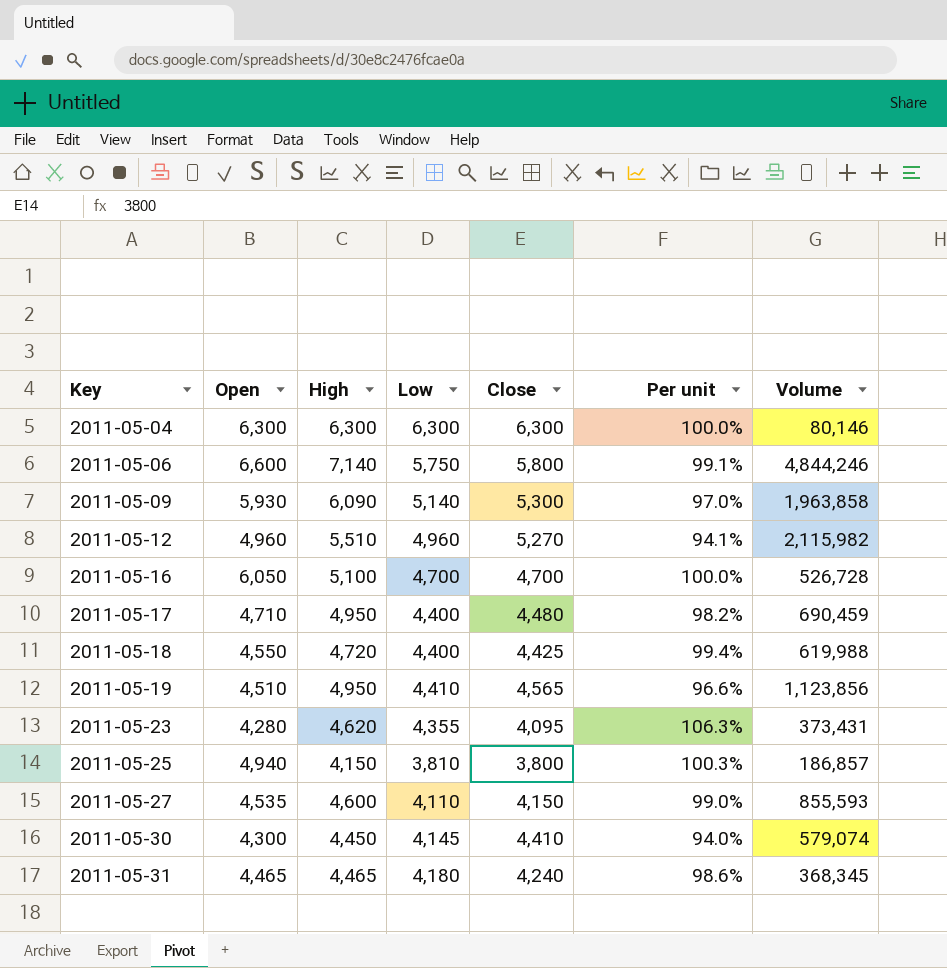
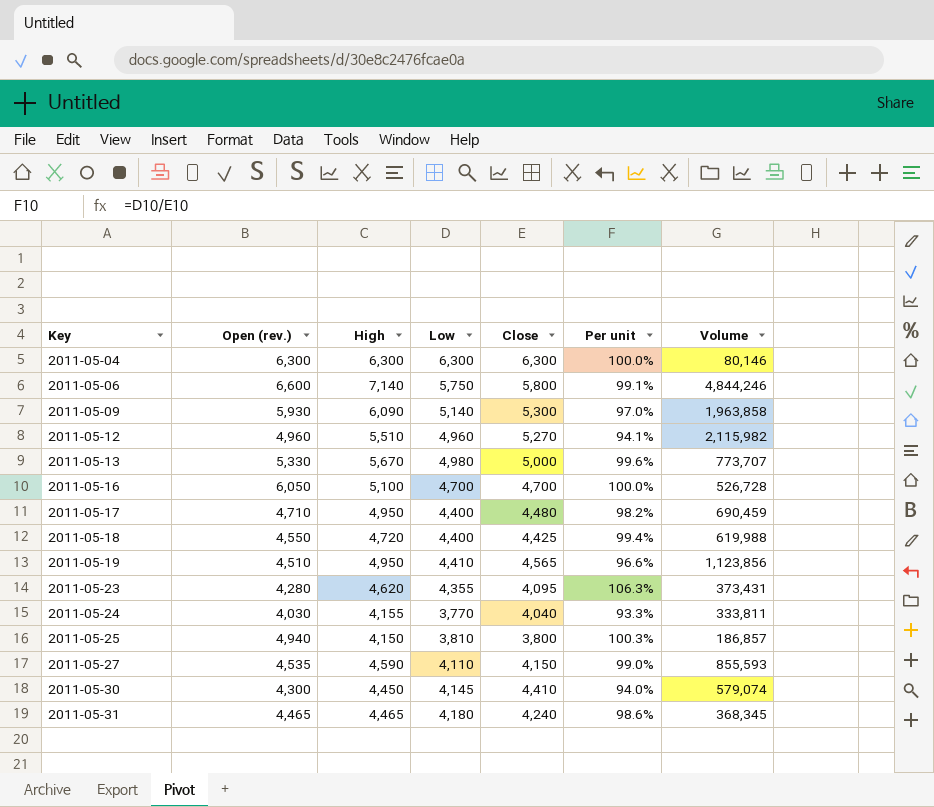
column name: Open -> Open (rev.)
row 2011-05-13: none -> 5,330 | 5,670 | 4,980 | 5,000 | 99.6% | 773,707
row 2011-05-24: none -> 4,030 | 4,155 | 3,770 | 4,040 | 93.3% | 333,811
2011-05-27 | High: 4,600 -> 4,590

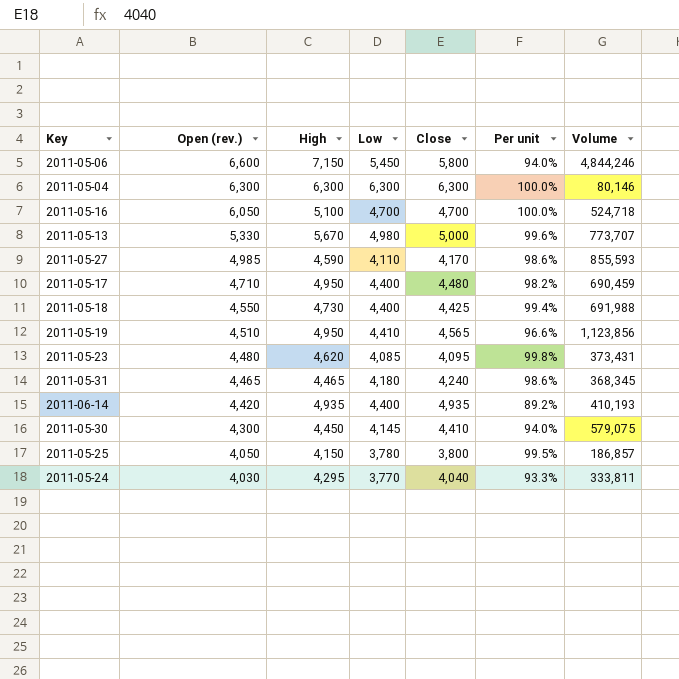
row order: Key ascending -> Open (rev.) descending
row 2011-05-09: 5,930 | 6,090 | 5,140 | 5,300 | 97.0% | 1,963,858 -> none
row 2011-05-12: 4,960 | 5,510 | 4,960 | 5,270 | 94.1% | 2,115,982 -> none
2011-05-06 | High: 7,140 -> 7,150
2011-05-06 | Low: 5,750 -> 5,450
2011-05-06 | Per unit: 99.1% -> 94.0%
2011-05-16 | Volume: 526,728 -> 524,718
2011-05-27 | Open (rev.): 4,535 -> 4,985
2011-05-27 | Close: 4,150 -> 4,170
2011-05-27 | Per unit: 99.0% -> 98.6%
2011-05-18 | High: 4,720 -> 4,730
2011-05-18 | Volume: 619,988 -> 691,988
2011-05-23 | Open (rev.): 4,280 -> 4,480
2011-05-23 | Low: 4,355 -> 4,085
2011-05-23 | Per unit: 106.3% -> 99.8%
row 2011-06-14: none -> 4,420 | 4,935 | 4,400 | 4,935 | 89.2% | 410,193
2011-05-30 | Volume: 579,074 -> 579,075
2011-05-25 | Open (rev.): 4,940 -> 4,050
2011-05-25 | Low: 3,810 -> 3,780
2011-05-25 | Per unit: 100.3% -> 99.5%
2011-05-24 | High: 4,155 -> 4,295

